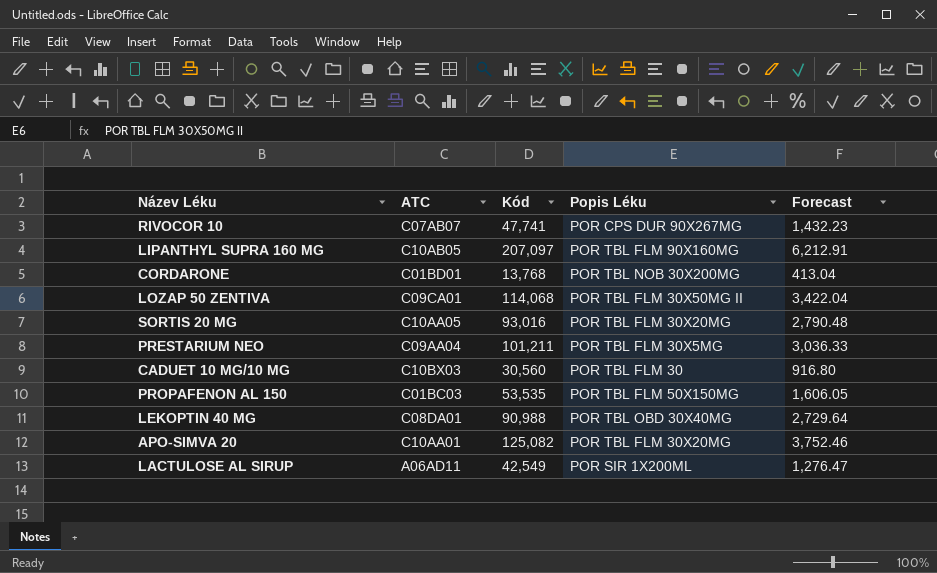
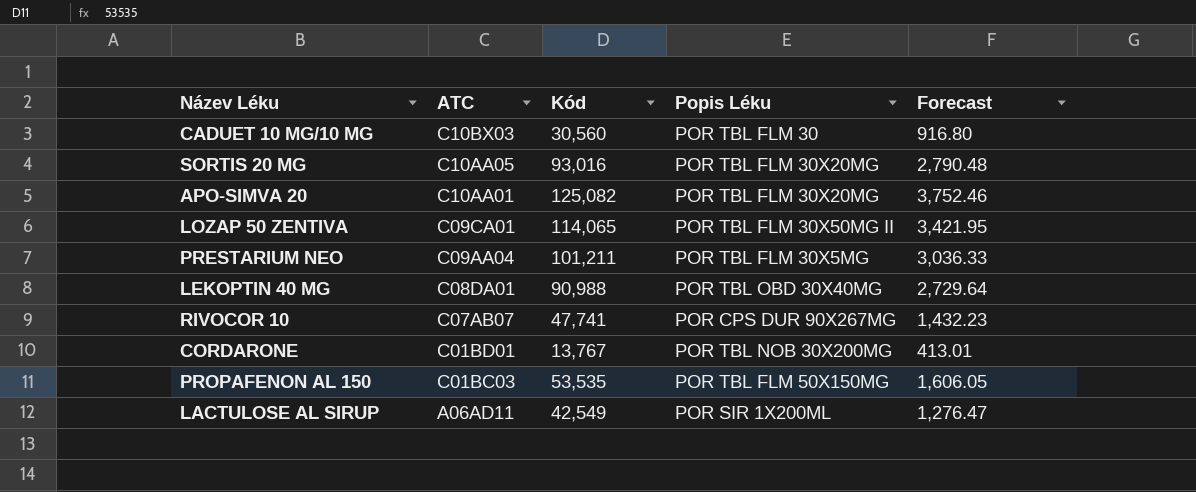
row order: none -> ATC descending
row LIPANTHYL SUPRA 160 MG: C10AB05 | 207,097 | POR TBL FLM 90X160MG | 6,212.91 -> none
LOZAP 50 ZENTIVA | Kód: 114,068 -> 114,065
LOZAP 50 ZENTIVA | Forecast: 3,422.04 -> 3,421.95
CORDARONE | Kód: 13,768 -> 13,767
CORDARONE | Forecast: 413.04 -> 413.01

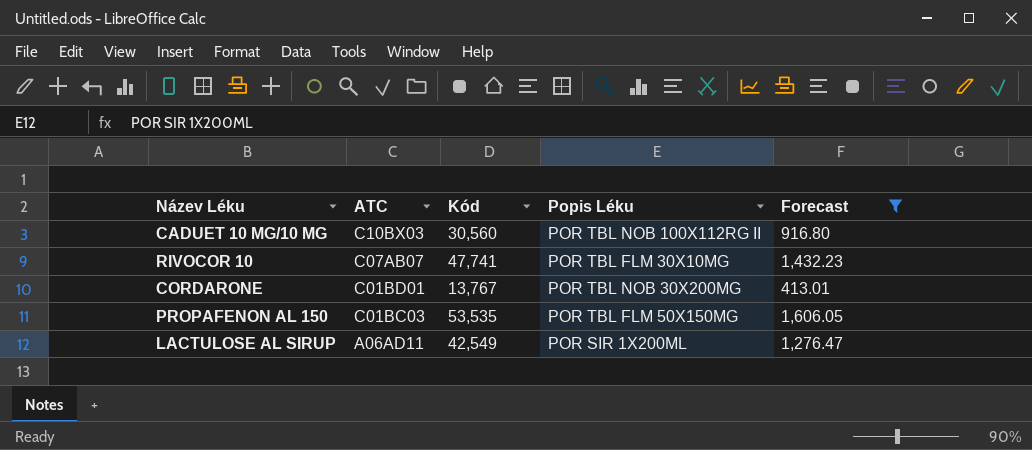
filter: none -> Forecast <= 1,606.05
CADUET 10 MG/10 MG | Popis Léku: POR TBL FLM 30 -> POR TBL NOB 100X112RG II
RIVOCOR 10 | Popis Léku: POR CPS DUR 90X267MG -> POR TBL FLM 30X10MG

